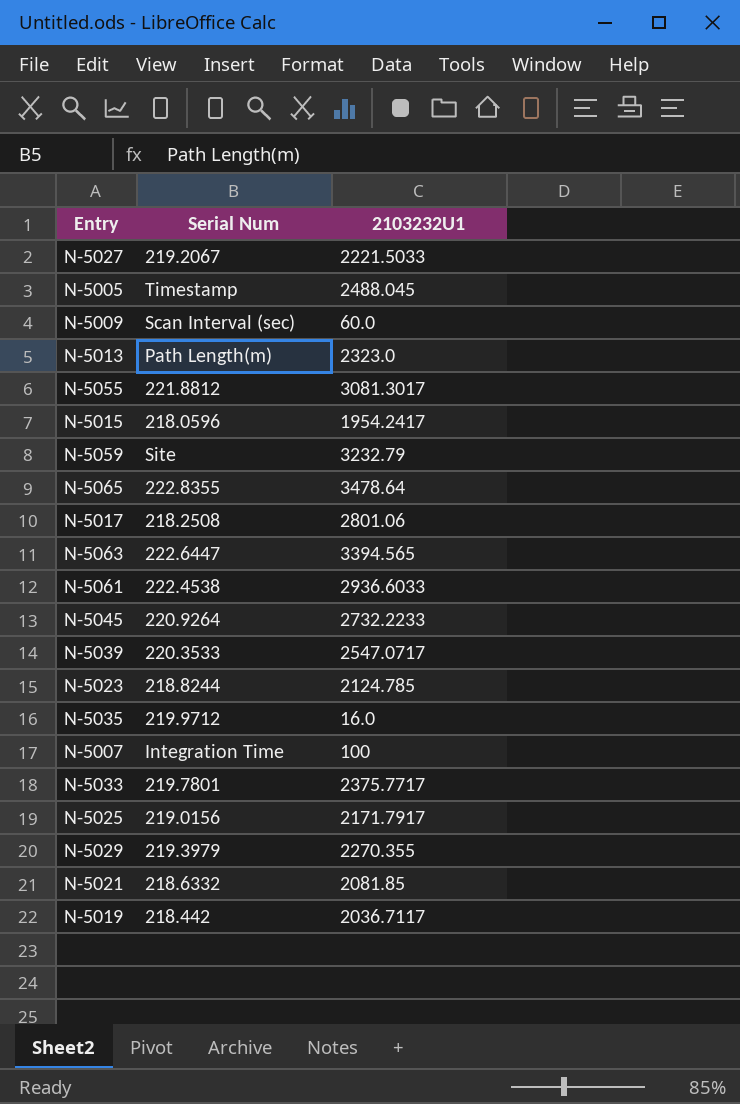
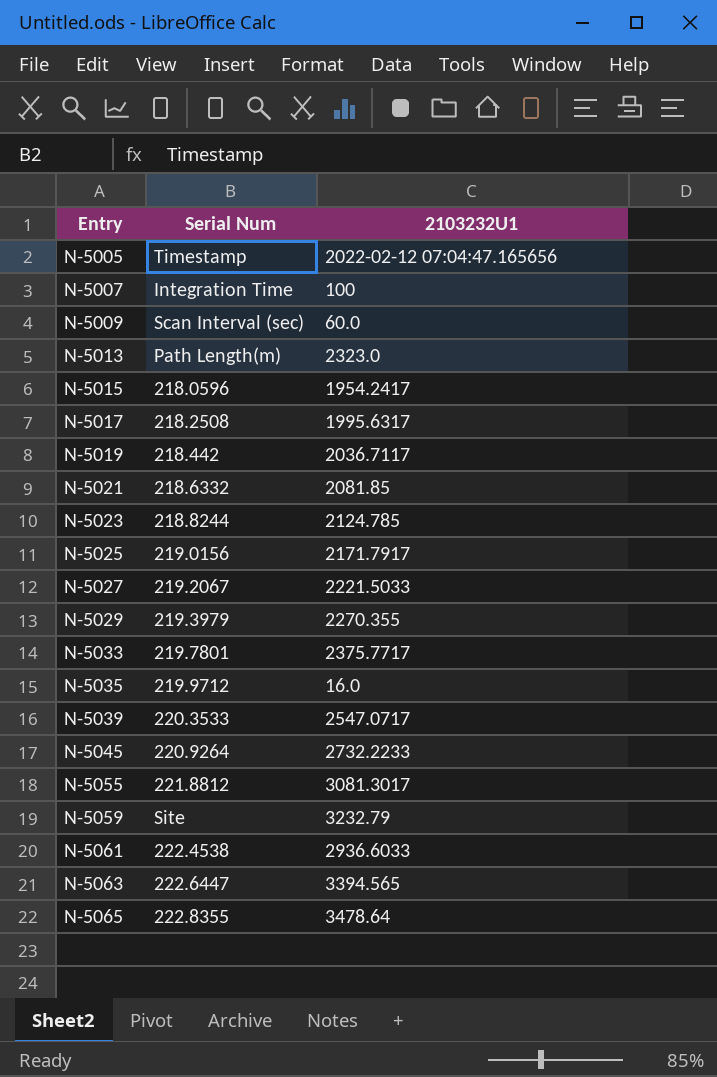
row order: none -> Entry ascending
N-5005 | 2103232U1: 2488.045 -> 2022-02-12 07:04:47.165656
N-5017 | 2103232U1: 2801.06 -> 1995.6317

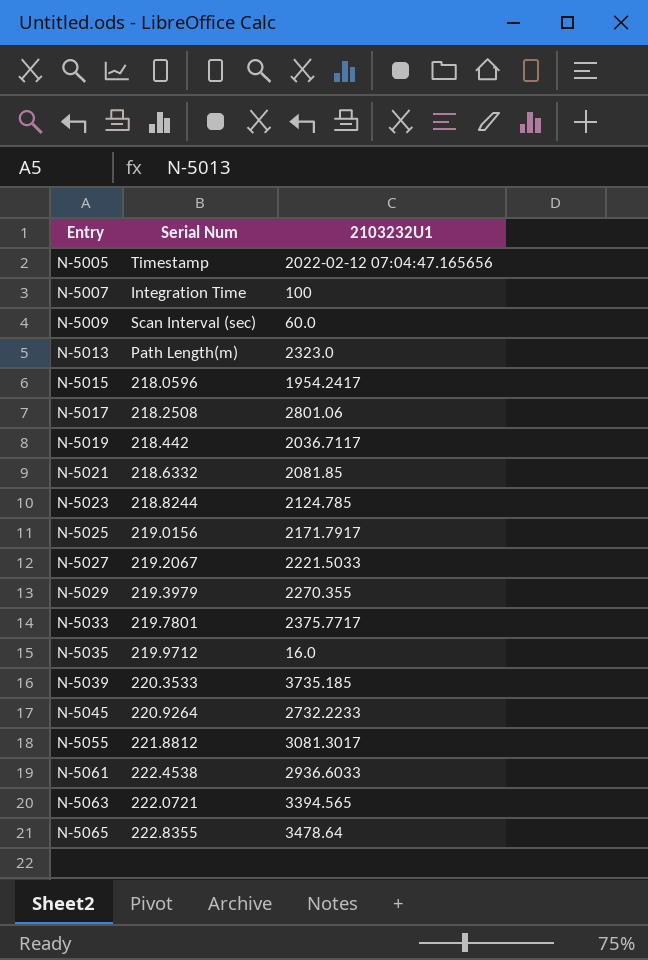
row N-5059: Site | 3232.79 -> none
N-5017 | 2103232U1: 1995.6317 -> 2801.06
N-5039 | 2103232U1: 2547.0717 -> 3735.185
N-5063 | Serial Num: 222.6447 -> 222.0721

